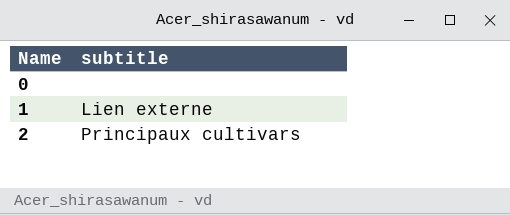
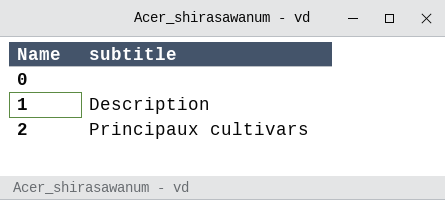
1 | subtitle: Lien externe -> Description

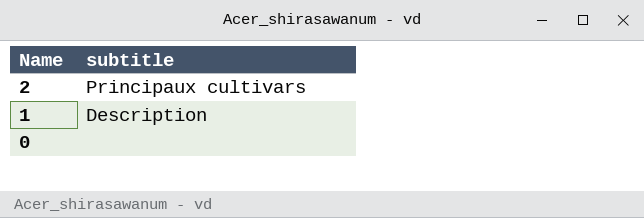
row order: Name ascending -> Name descending

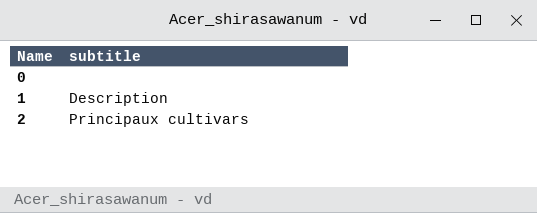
row order: Name descending -> Name ascending

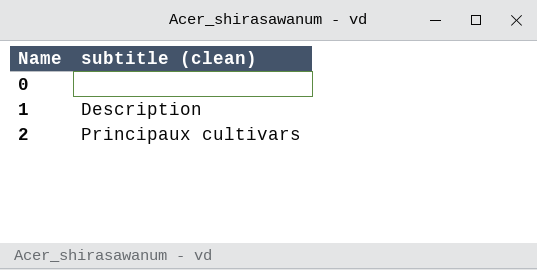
column name: subtitle -> subtitle (clean)

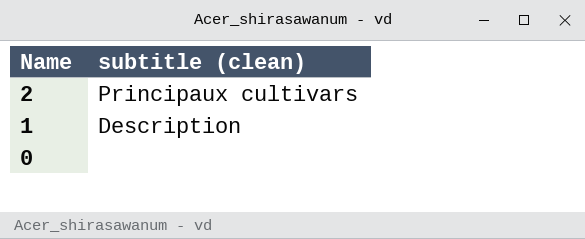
row order: Name ascending -> Name descending

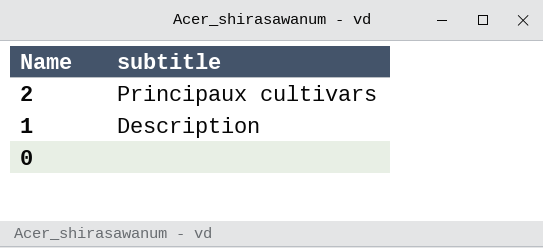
column name: subtitle (clean) -> subtitle

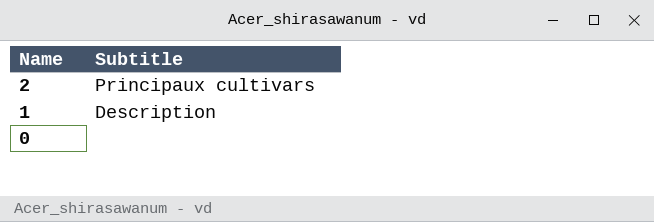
column name: subtitle -> Subtitle

